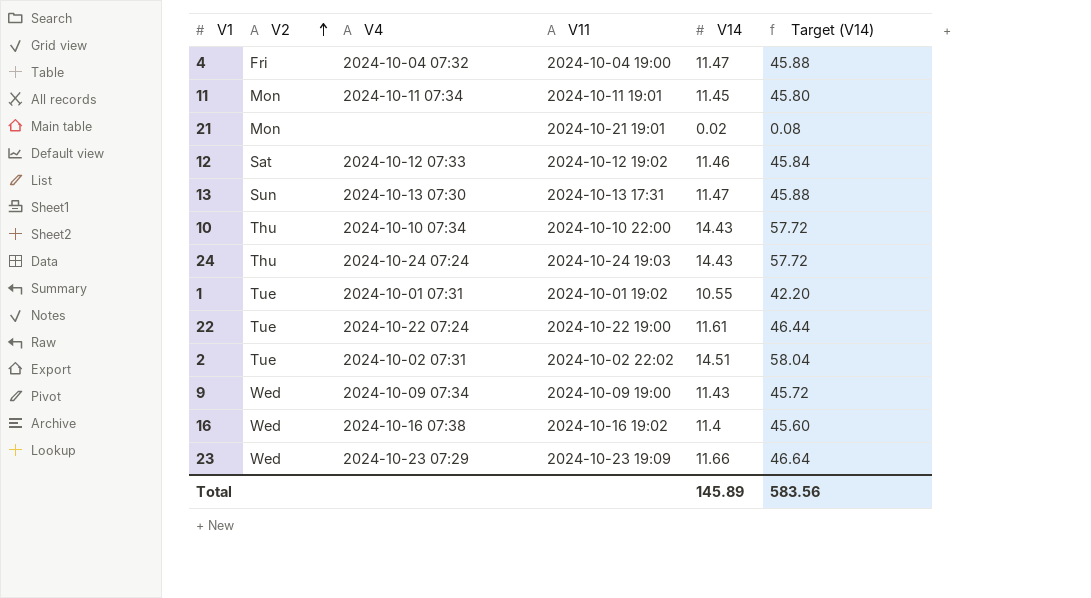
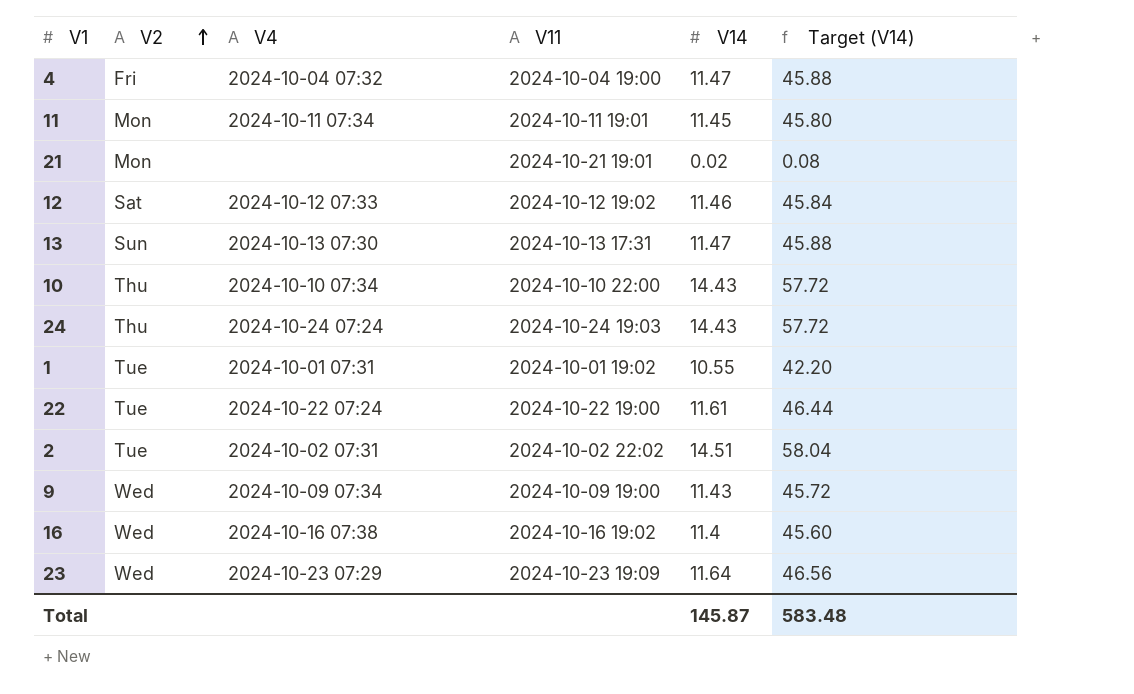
23 | V14: 11.66 -> 11.64
23 | Target (V14): 46.64 -> 46.56
Total | V14: 145.89 -> 145.87
Total | Target (V14): 583.56 -> 583.48

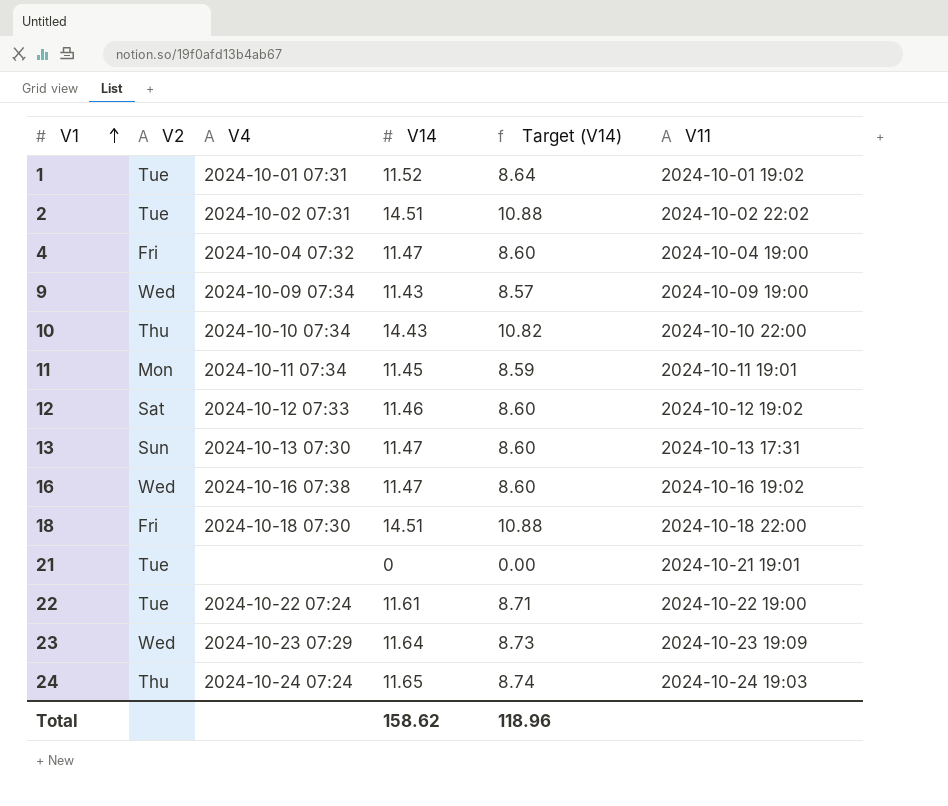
row order: V2 ascending -> V1 ascending
column Target (V14) | formula: [V14] * 4 -> [V14] * 0.75
column V11 | position: 4 -> 6
1 | V14: 10.55 -> 11.52
16 | V14: 11.4 -> 11.47
row 18: none -> Fri | 2024-10-18 07:30 | 14.51 | 10.88 | 2024-10-18 22:00
21 | V2: Mon -> Tue
21 | V14: 0.02 -> 0
24 | V14: 14.43 -> 11.65
Total | V14: 145.87 -> 158.62
Total | Target (V14): 583.48 -> 118.96

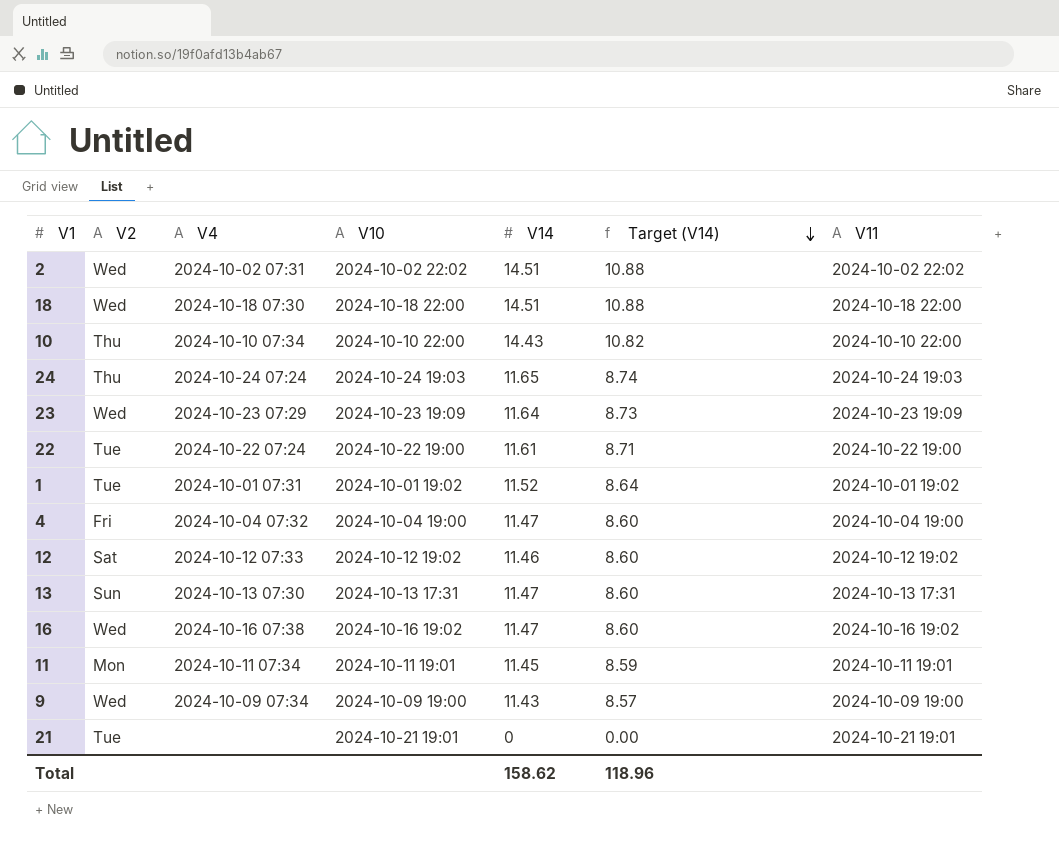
row order: V1 ascending -> Target (V14) descending
column V10 | position: none -> 4
2 | V2: Tue -> Wed
18 | V2: Fri -> Wed

